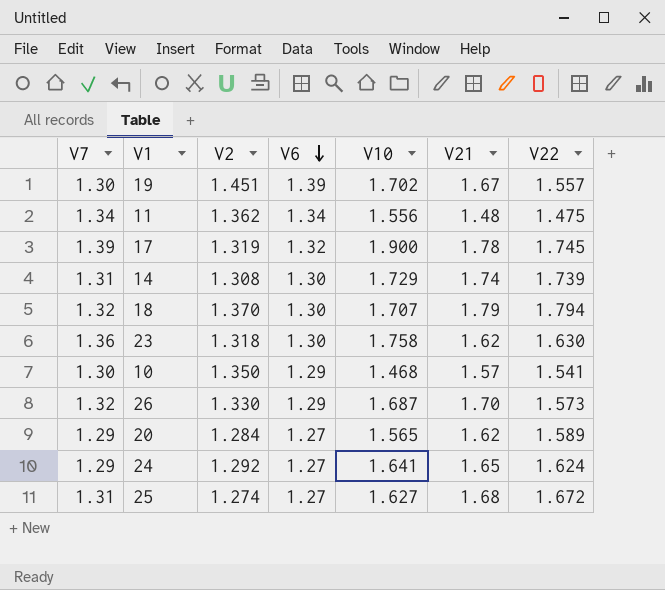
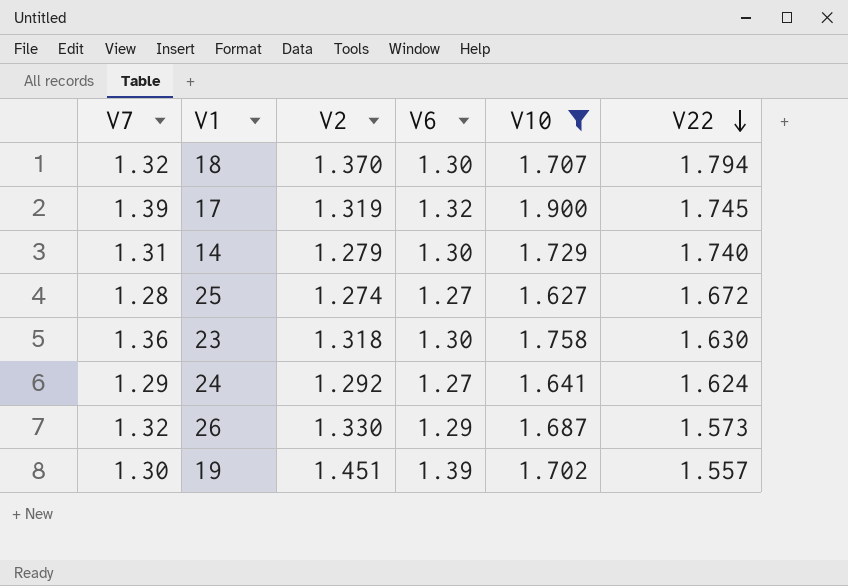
filter: none -> V10 >= 1.627
row order: V6 descending -> V22 descending
column V21 | position: 6 -> none
14 | V2: 1.308 -> 1.279
14 | V22: 1.739 -> 1.740
25 | V7: 1.31 -> 1.28

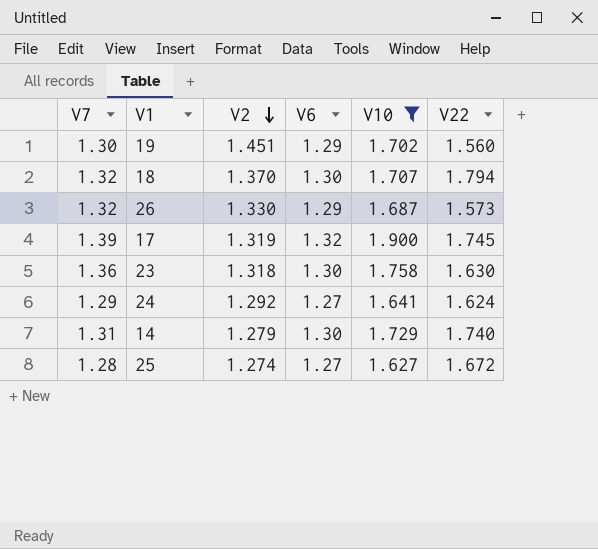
row order: V22 descending -> V2 descending
19 | V6: 1.39 -> 1.29
19 | V22: 1.557 -> 1.560

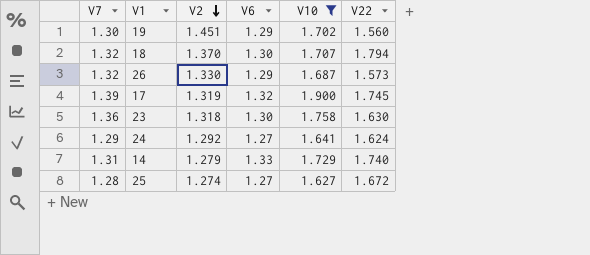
14 | V6: 1.30 -> 1.33

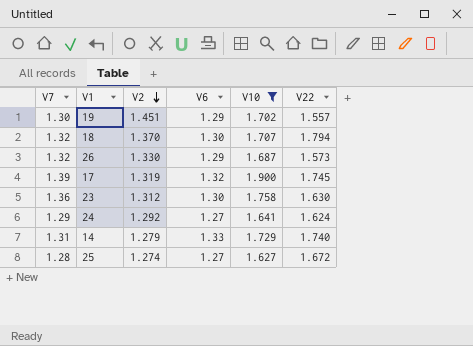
19 | V22: 1.560 -> 1.557
23 | V2: 1.318 -> 1.312

